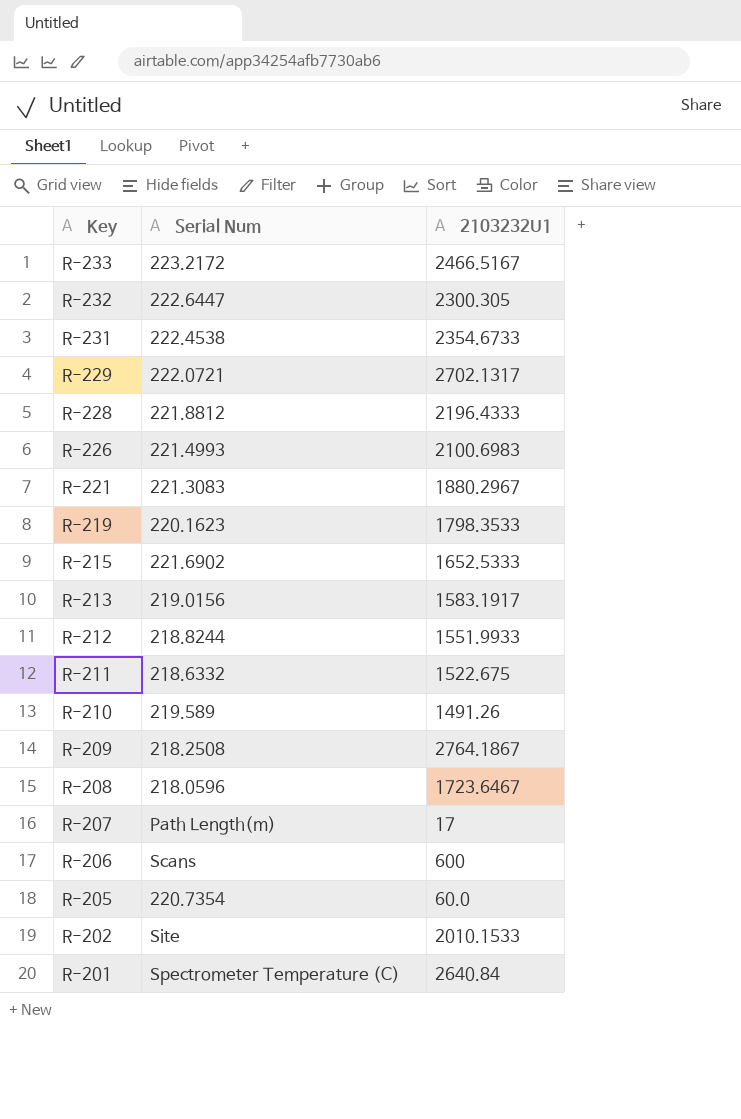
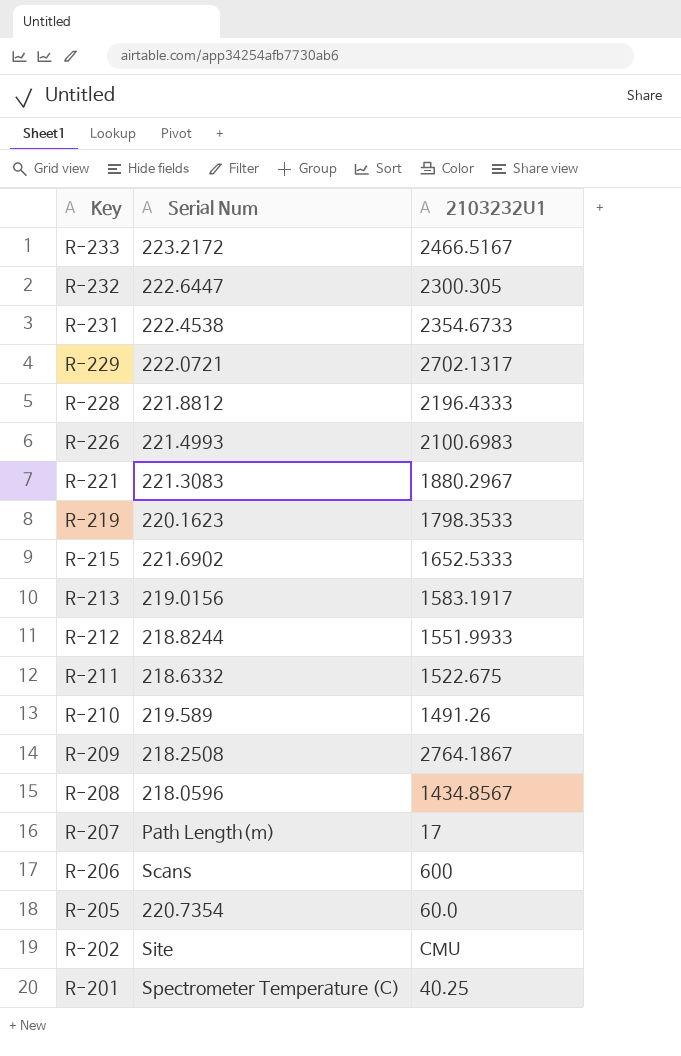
R-208 | 2103232U1: 1723.6467 -> 1434.8567
R-202 | 2103232U1: 2010.1533 -> CMU
R-201 | 2103232U1: 2640.84 -> 40.25

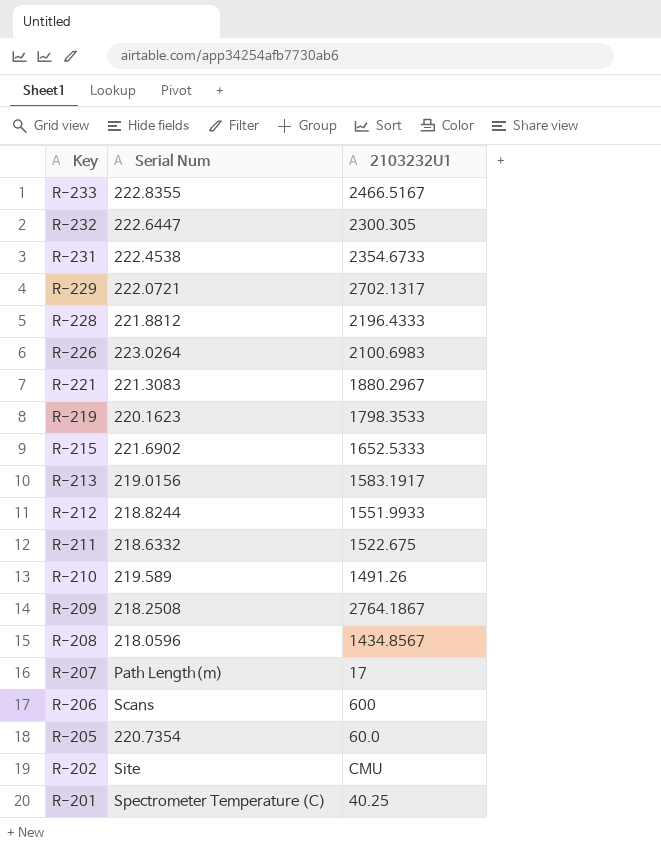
R-233 | Serial Num: 223.2172 -> 222.8355
R-226 | Serial Num: 221.4993 -> 223.0264

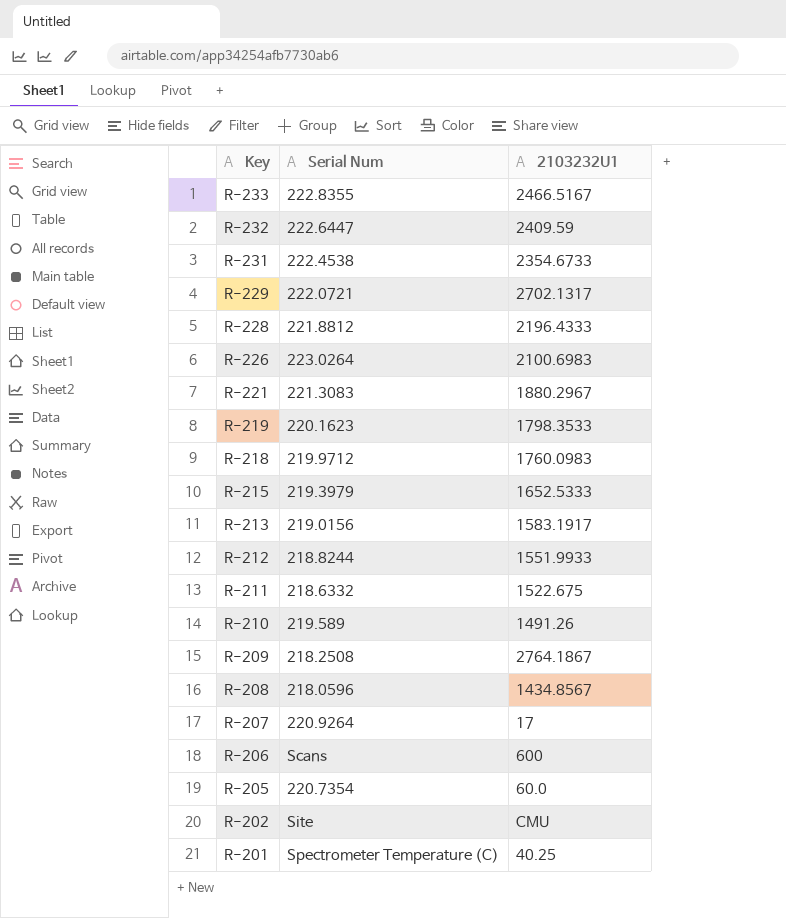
R-232 | 2103232U1: 2300.305 -> 2409.59
row R-218: none -> 219.9712 | 1760.0983
R-215 | Serial Num: 221.6902 -> 219.3979
R-207 | Serial Num: Path Length(m) -> 220.9264

